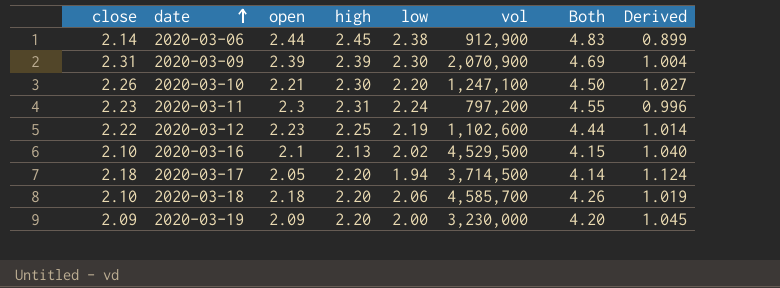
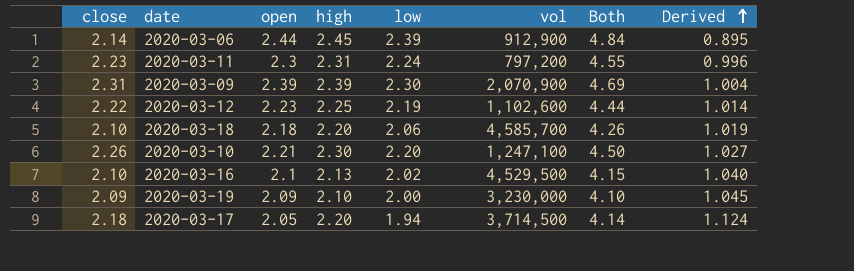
row order: date ascending -> Derived ascending
2020-03-06 | low: 2.38 -> 2.39
2020-03-06 | Both: 4.83 -> 4.84
2020-03-06 | Derived: 0.899 -> 0.895
2020-03-19 | high: 2.20 -> 2.10
2020-03-19 | Both: 4.20 -> 4.10

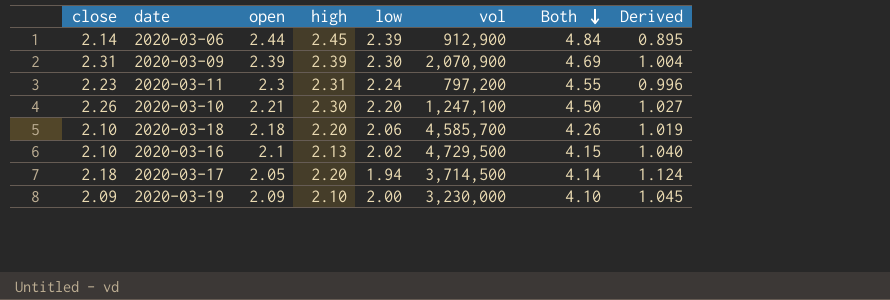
row order: Derived ascending -> Both descending
row 2020-03-12: 2.22 | 2.23 | 2.25 | 2.19 | 1,102,600 | 4.44 | 1.014 -> none
2020-03-16 | vol: 4,529,500 -> 4,729,500

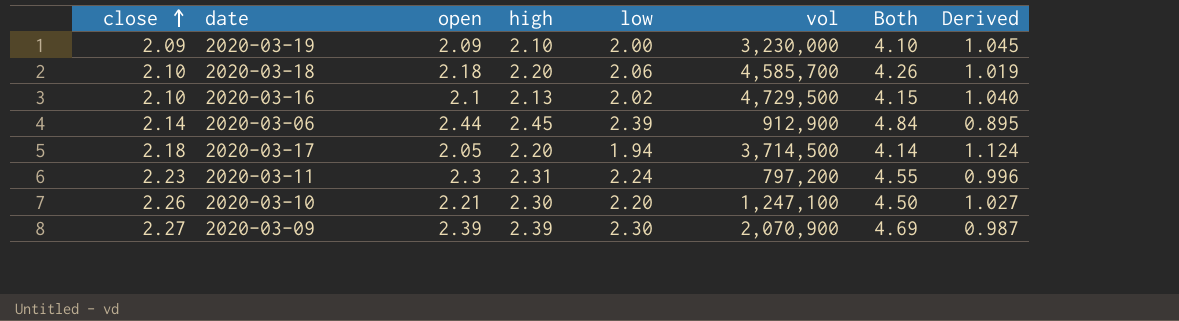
row order: Both descending -> close ascending
2020-03-09 | close: 2.31 -> 2.27
2020-03-09 | Derived: 1.004 -> 0.987

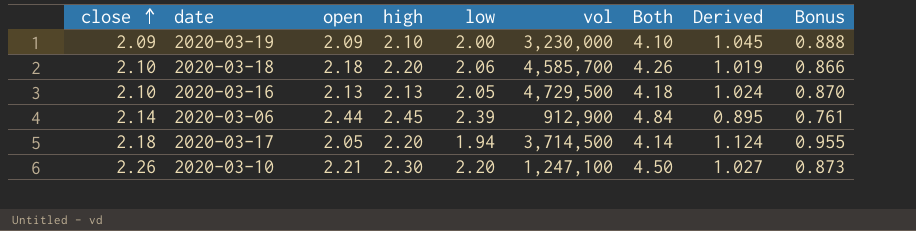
column Bonus | formula: none -> [Derived] * 0.85
row 2020-03-11: 2.23 | 2.3 | 2.31 | 2.24 | 797,200 | 4.55 | 0.996 -> none
row 2020-03-09: 2.27 | 2.39 | 2.39 | 2.30 | 2,070,900 | 4.69 | 0.987 -> none
2020-03-16 | open: 2.1 -> 2.13
2020-03-16 | low: 2.02 -> 2.05
2020-03-16 | Both: 4.15 -> 4.18
2020-03-16 | Derived: 1.040 -> 1.024

